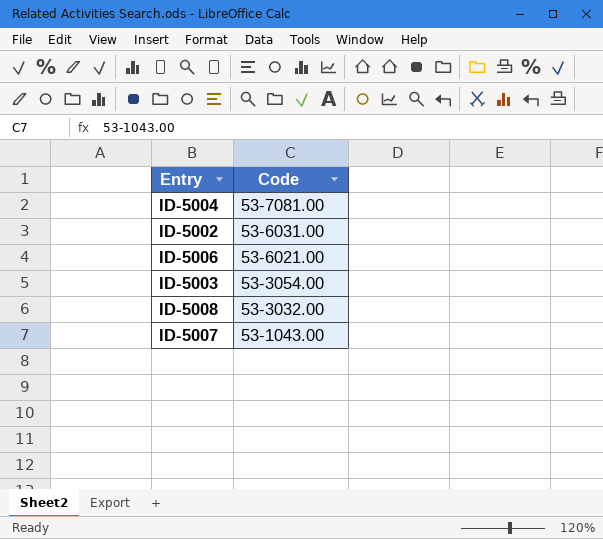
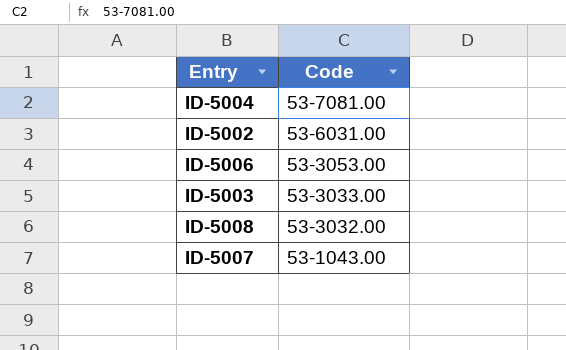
ID-5006 | Code: 53-6021.00 -> 53-3053.00
ID-5003 | Code: 53-3054.00 -> 53-3033.00

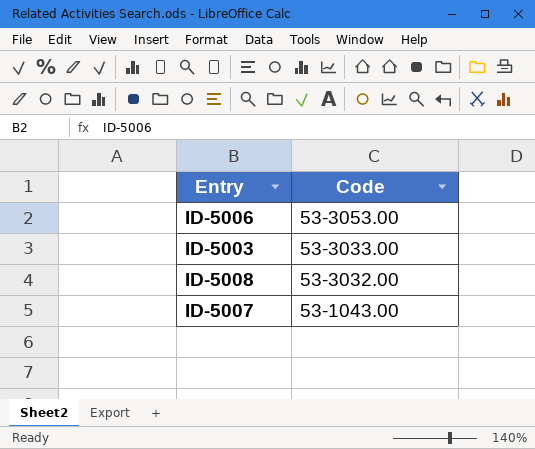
row ID-5004: 53-7081.00 -> none
row ID-5002: 53-6031.00 -> none

